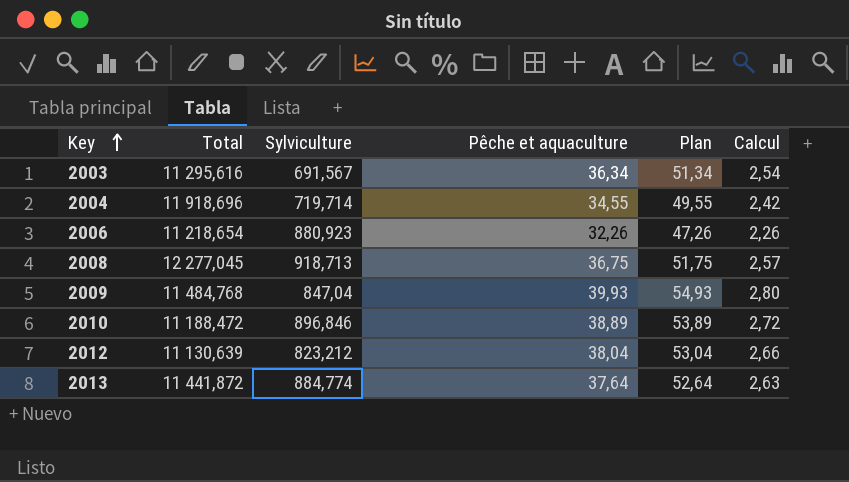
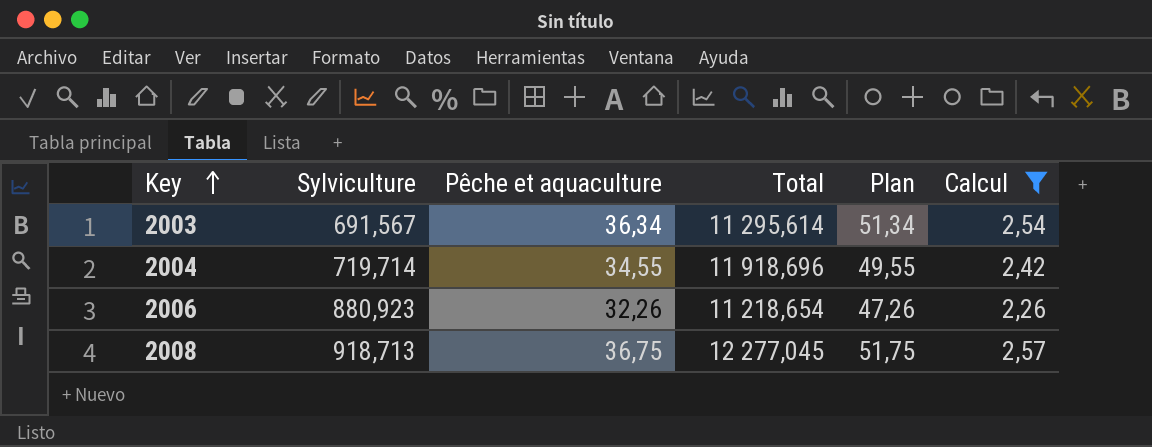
filter: none -> Calcul <= 2,57
column Total | position: 2 -> 4
2003 | Total: 11 295,616 -> 11 295,614

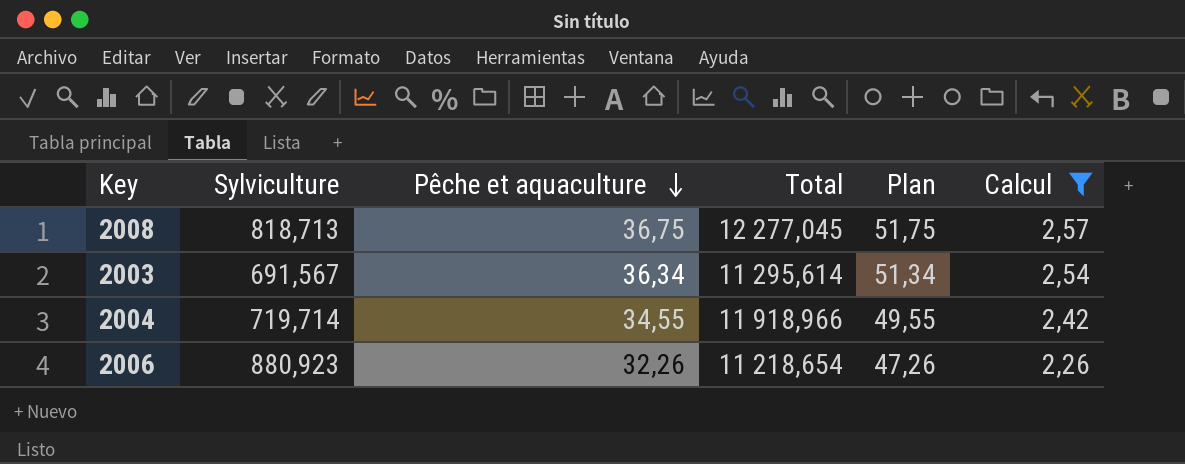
row order: Key ascending -> Pêche et aquaculture descending
2008 | Sylviculture: 918,713 -> 818,713
2004 | Total: 11 918,696 -> 11 918,966

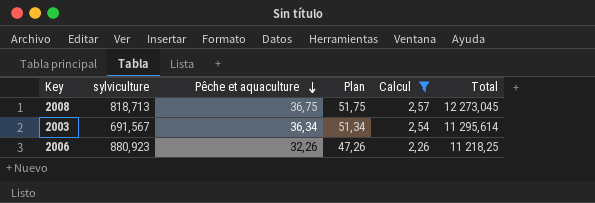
column name: Sylviculture -> sylviculture
column Total | position: 4 -> 6
row 2004: 719,714 | 34,55 | 11 918,966 | 49,55 | 2,42 -> none
2008 | Total: 12 277,045 -> 12 273,045
2006 | Total: 11 218,654 -> 11 218,25

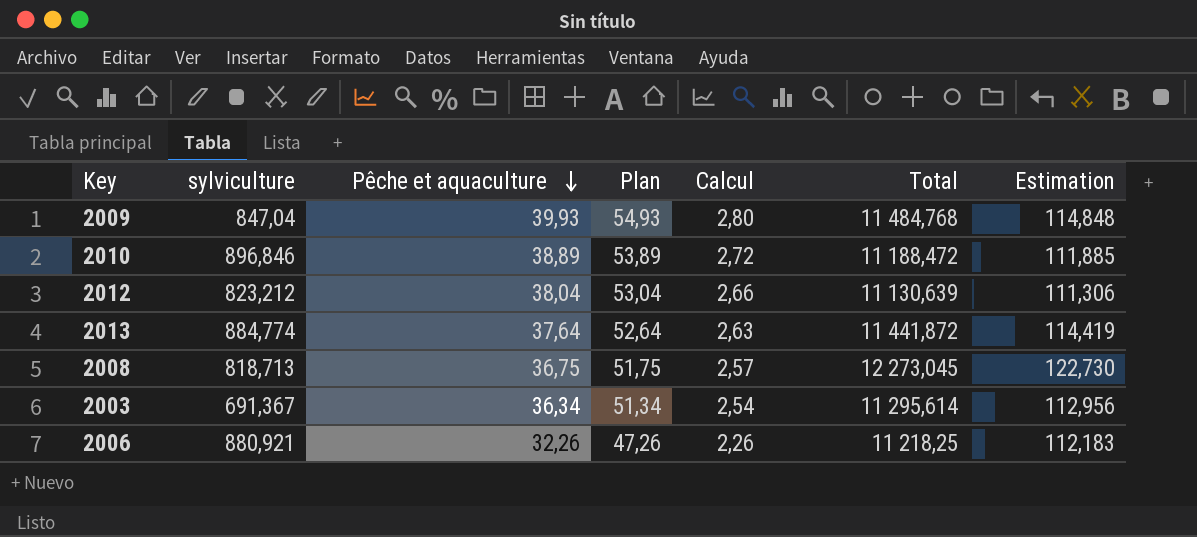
filter: Calcul <= 2,57 -> none
column Estimation | formula: none -> [Total] * 0,01
2003 | sylviculture: 691,567 -> 691,367
2006 | sylviculture: 880,923 -> 880,921

